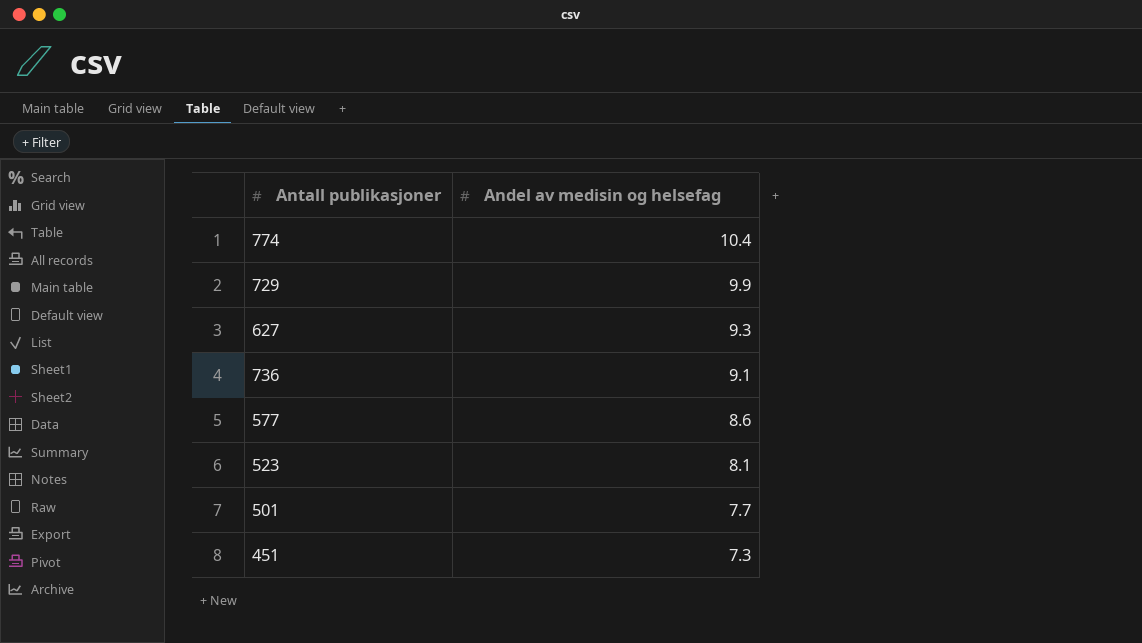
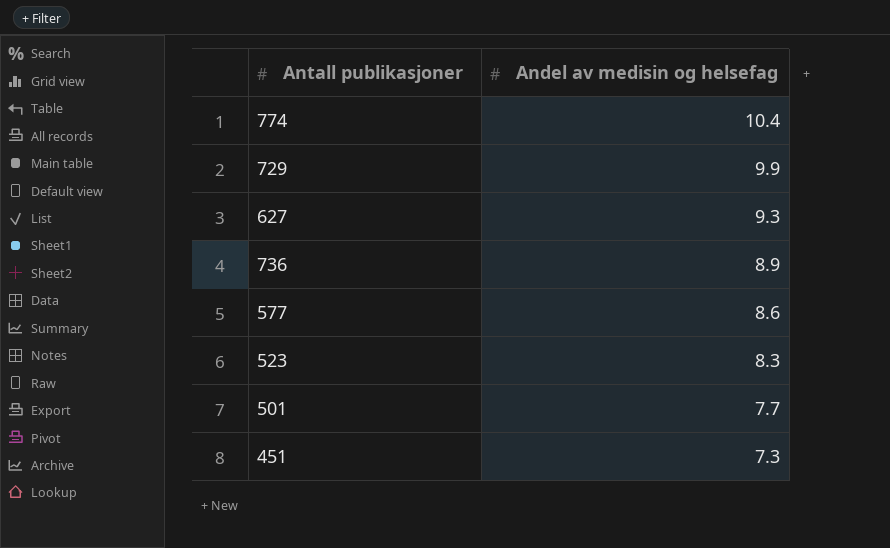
736 | Andel av medisin og helsefag: 9.1 -> 8.9
523 | Andel av medisin og helsefag: 8.1 -> 8.3

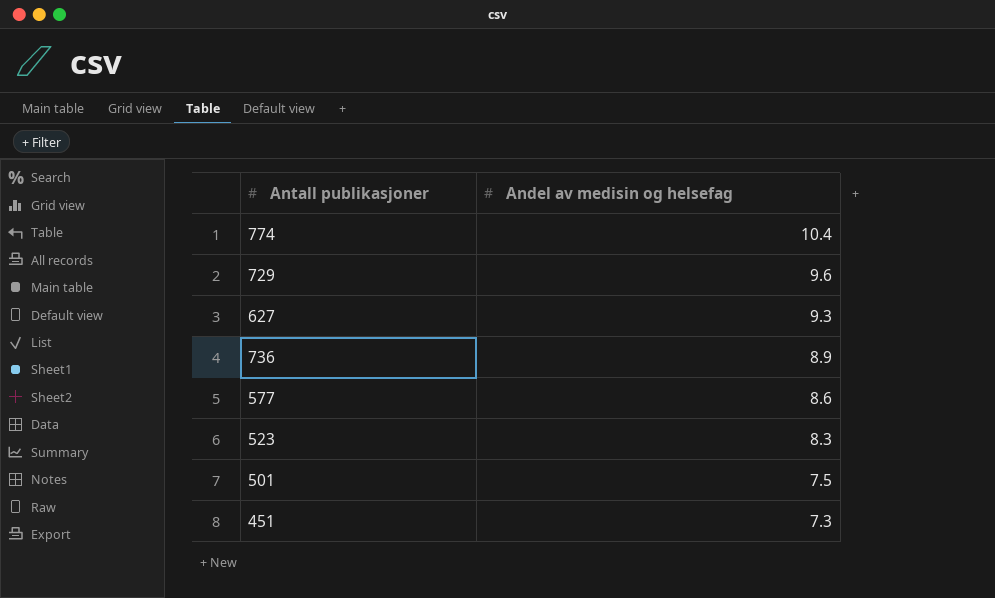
729 | Andel av medisin og helsefag: 9.9 -> 9.6
501 | Andel av medisin og helsefag: 7.7 -> 7.5

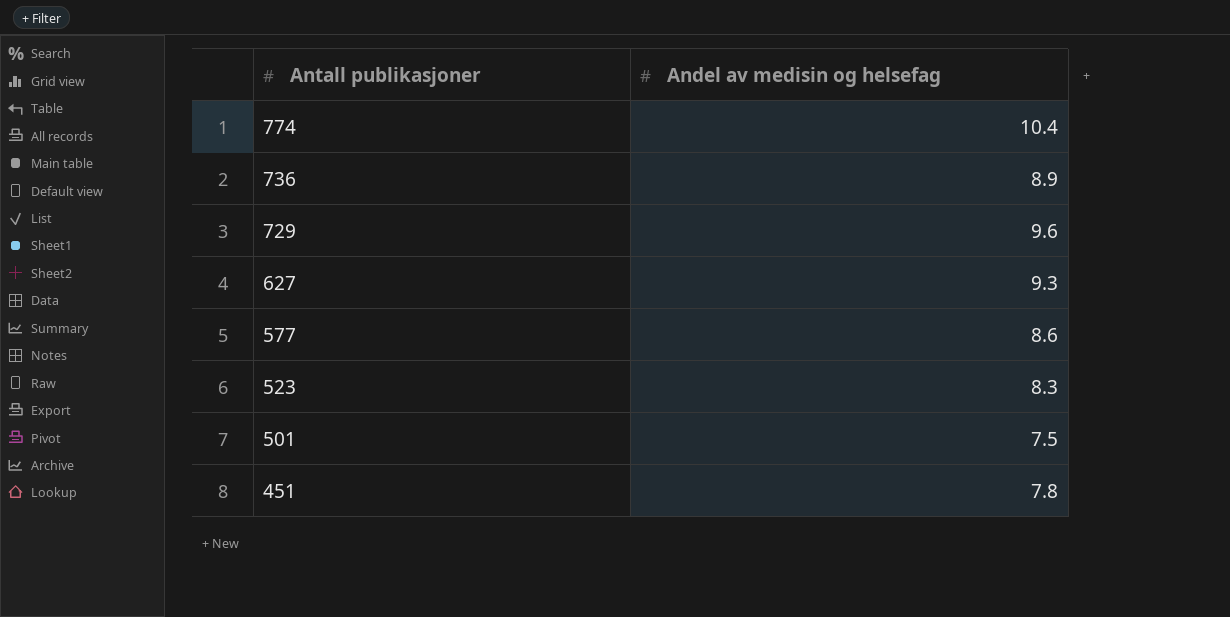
row order: Andel av medisin og helsefag descending -> Antall publikasjoner descending
451 | Andel av medisin og helsefag: 7.3 -> 7.8

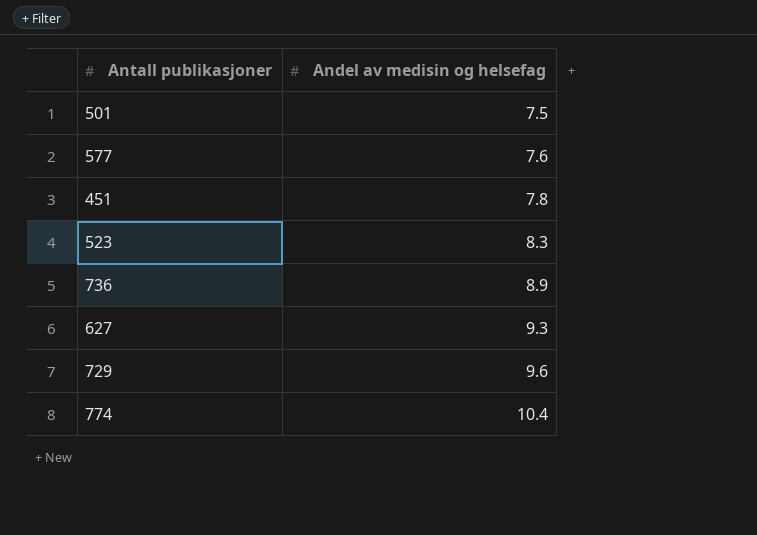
row order: Antall publikasjoner descending -> Andel av medisin og helsefag ascending
577 | Andel av medisin og helsefag: 8.6 -> 7.6

